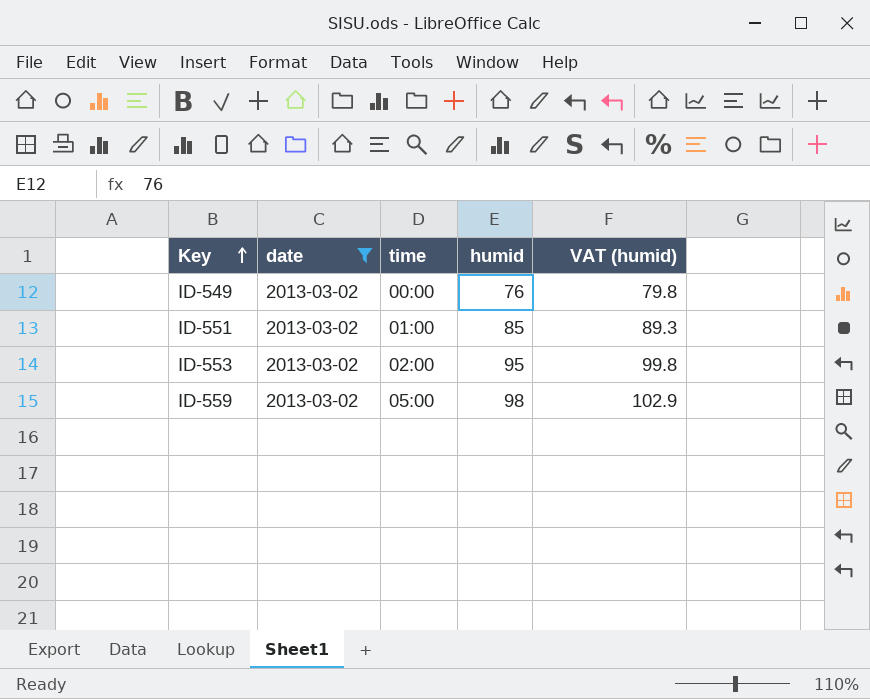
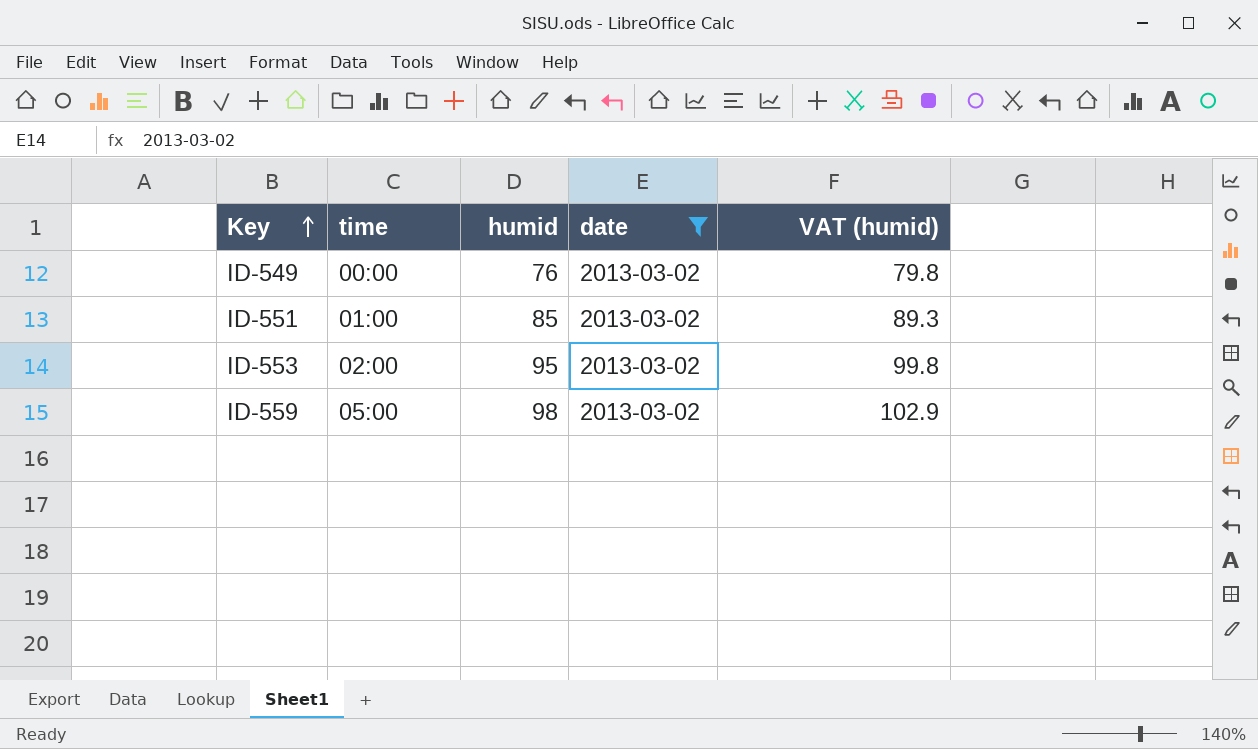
column date | position: 2 -> 4

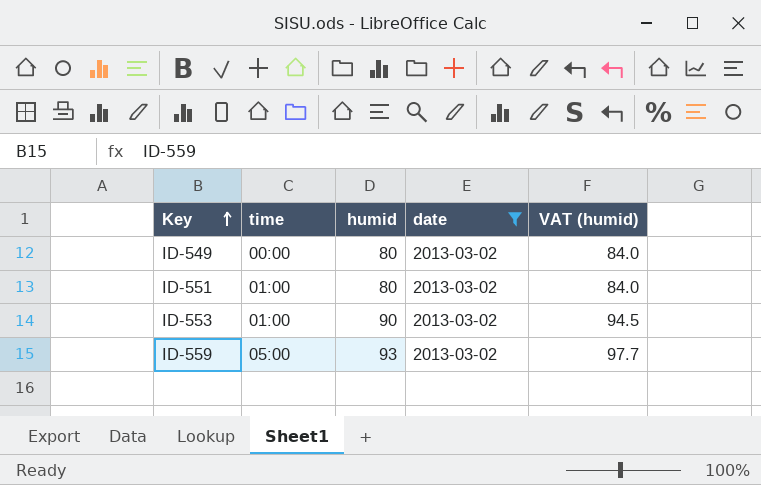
ID-549 | humid: 76 -> 80
ID-549 | VAT (humid): 79.8 -> 84.0
ID-551 | humid: 85 -> 80
ID-551 | VAT (humid): 89.3 -> 84.0
ID-553 | time: 02:00 -> 01:00
ID-553 | humid: 95 -> 90
ID-553 | VAT (humid): 99.8 -> 94.5
ID-559 | humid: 98 -> 93
ID-559 | VAT (humid): 102.9 -> 97.7

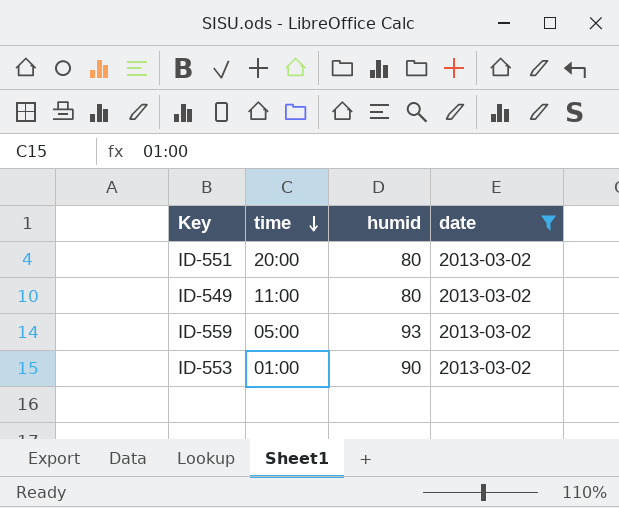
row order: Key ascending -> time descending
column VAT (humid) | formula: [humid] * 1.05 -> none
ID-551 | time: 01:00 -> 20:00
ID-549 | time: 00:00 -> 11:00

